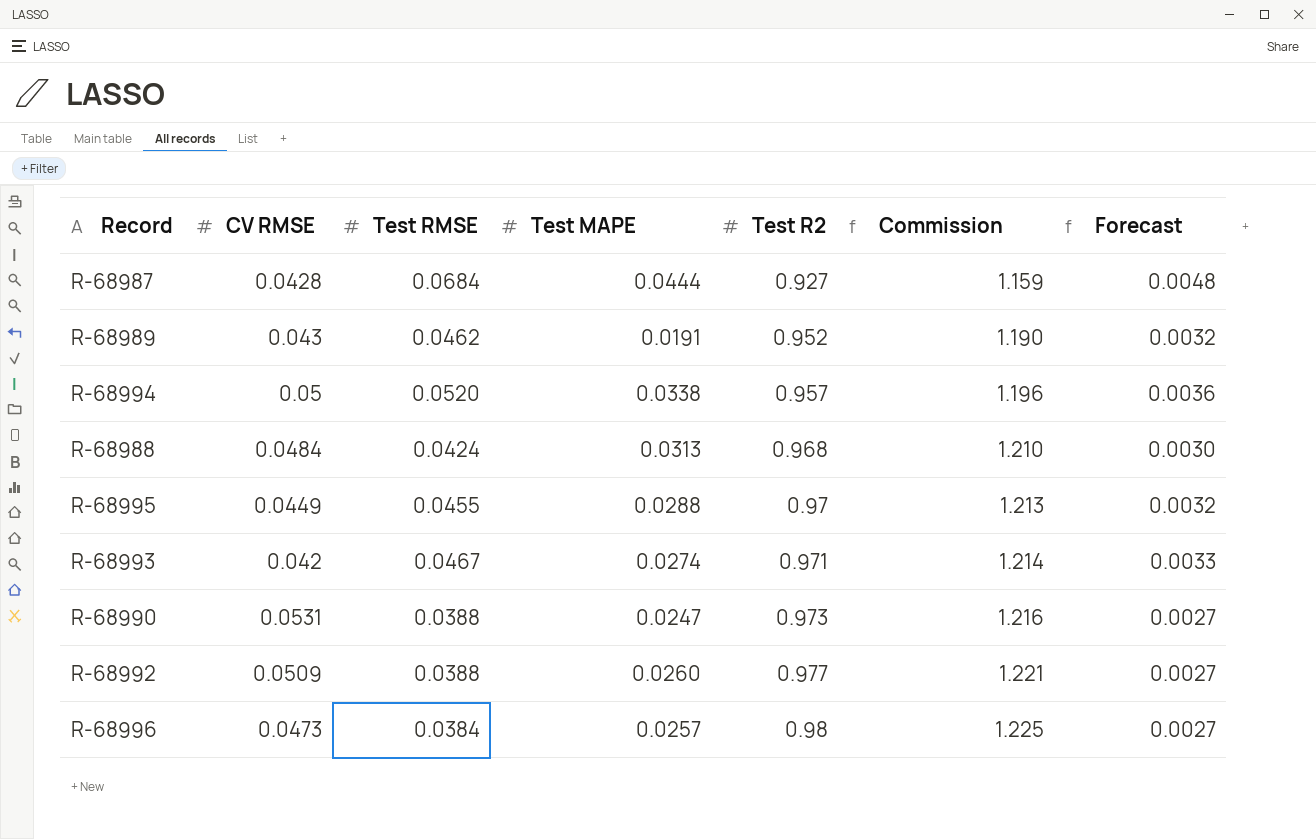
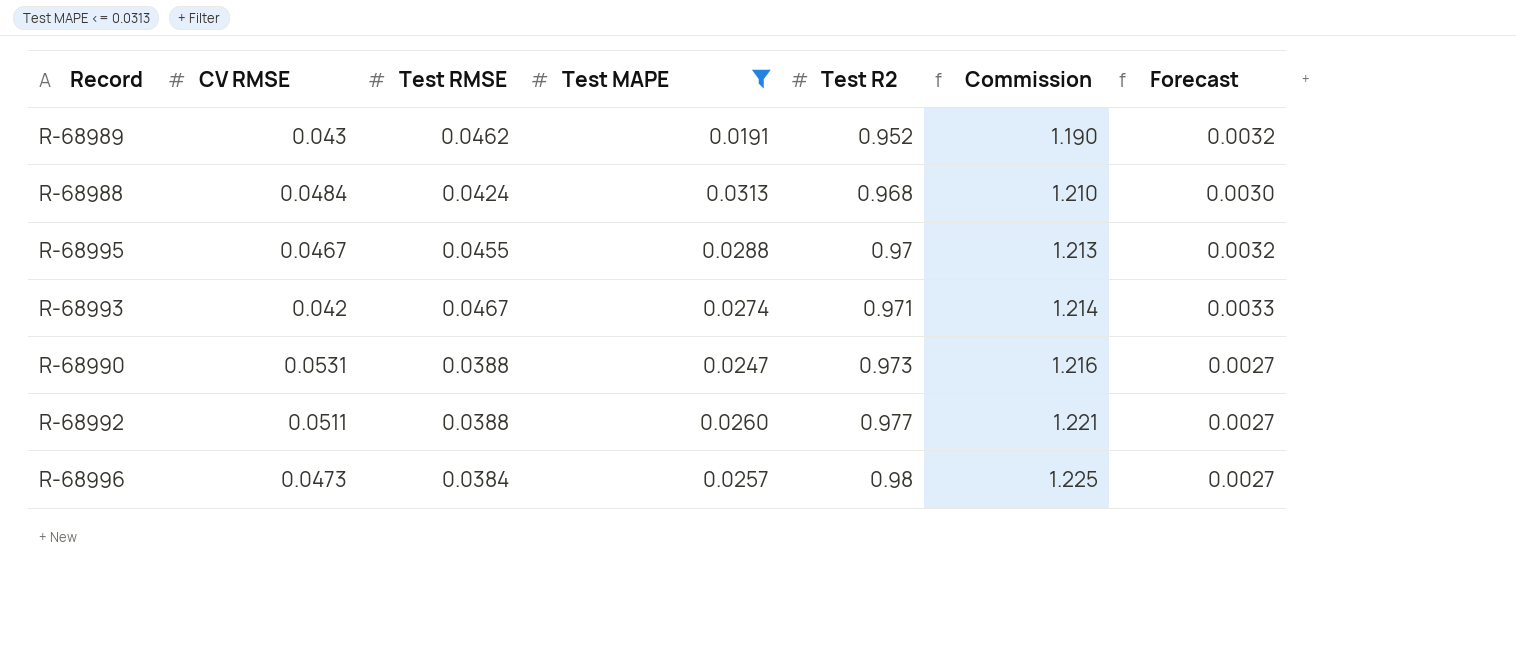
filter: none -> Test MAPE <= 0.0313
R-68995 | CV RMSE: 0.0449 -> 0.0467
R-68992 | CV RMSE: 0.0509 -> 0.0511

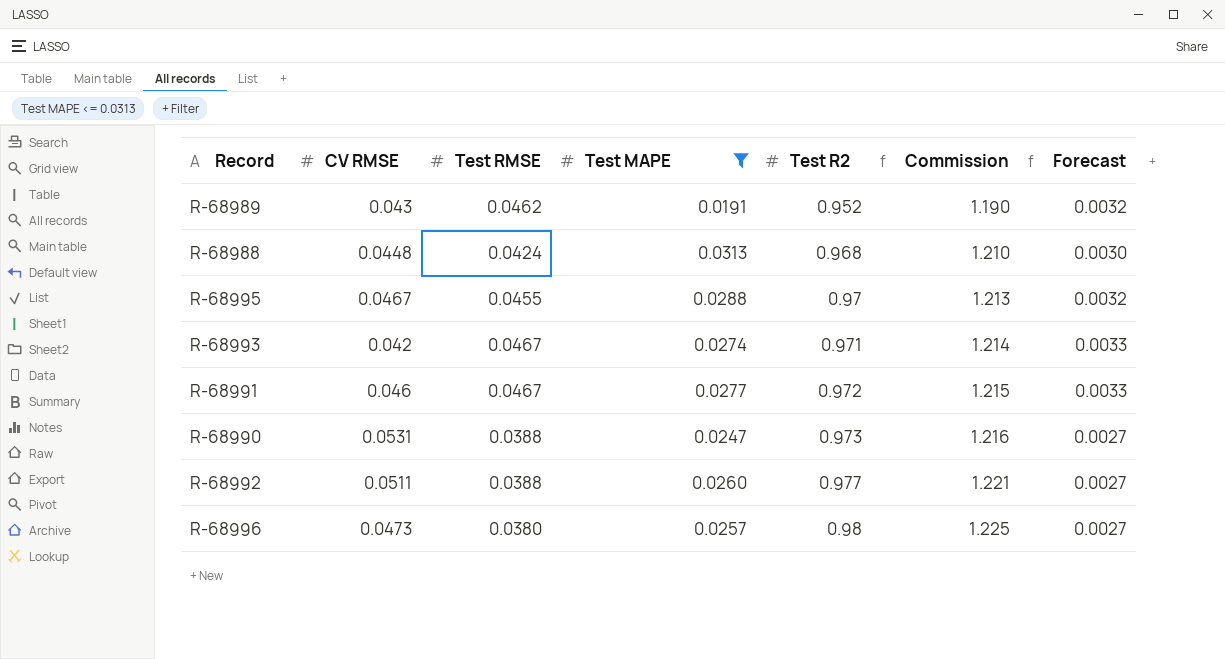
R-68988 | CV RMSE: 0.0484 -> 0.0448
row R-68991: none -> 0.046 | 0.0467 | 0.0277 | 0.972 | 1.215 | 0.0033
R-68996 | Test RMSE: 0.0384 -> 0.0380

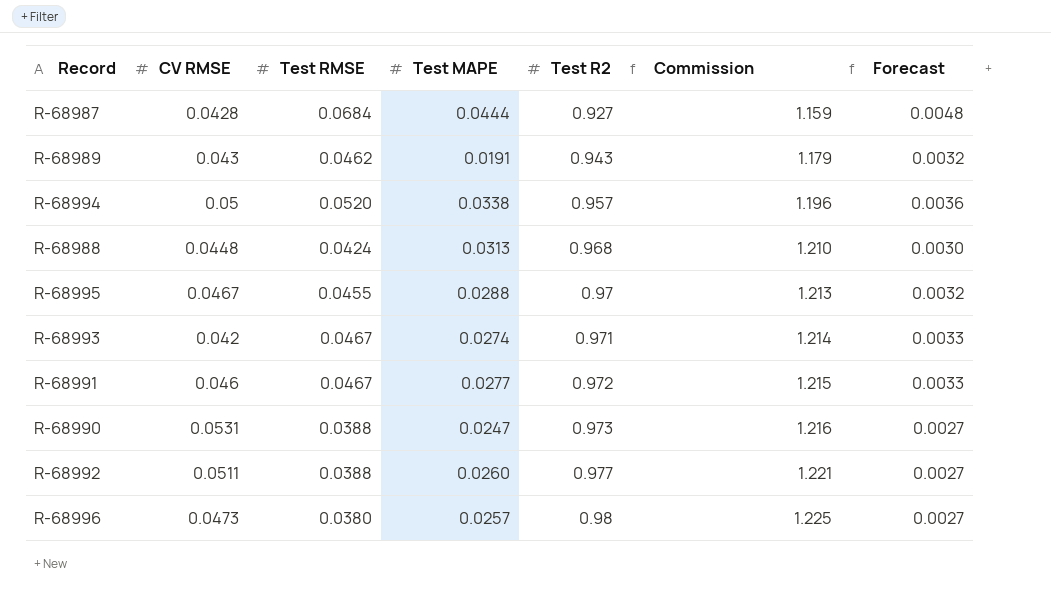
filter: Test MAPE <= 0.0313 -> none
R-68989 | Test R2: 0.952 -> 0.943
R-68989 | Commission: 1.190 -> 1.179

